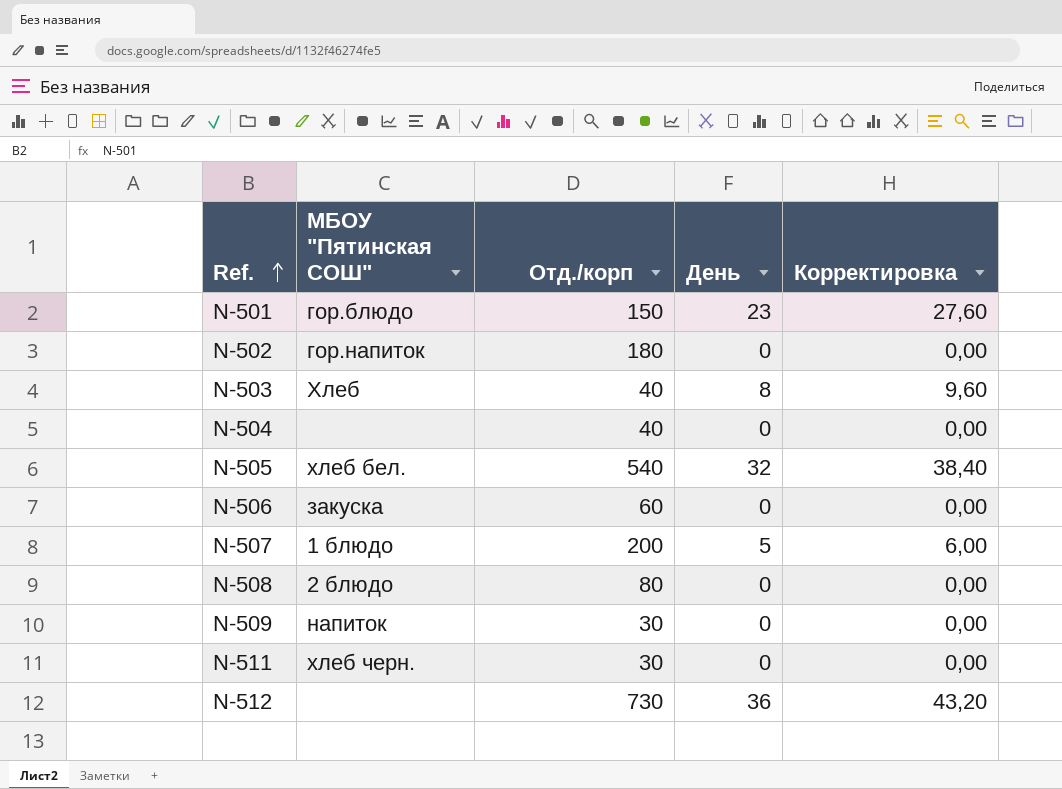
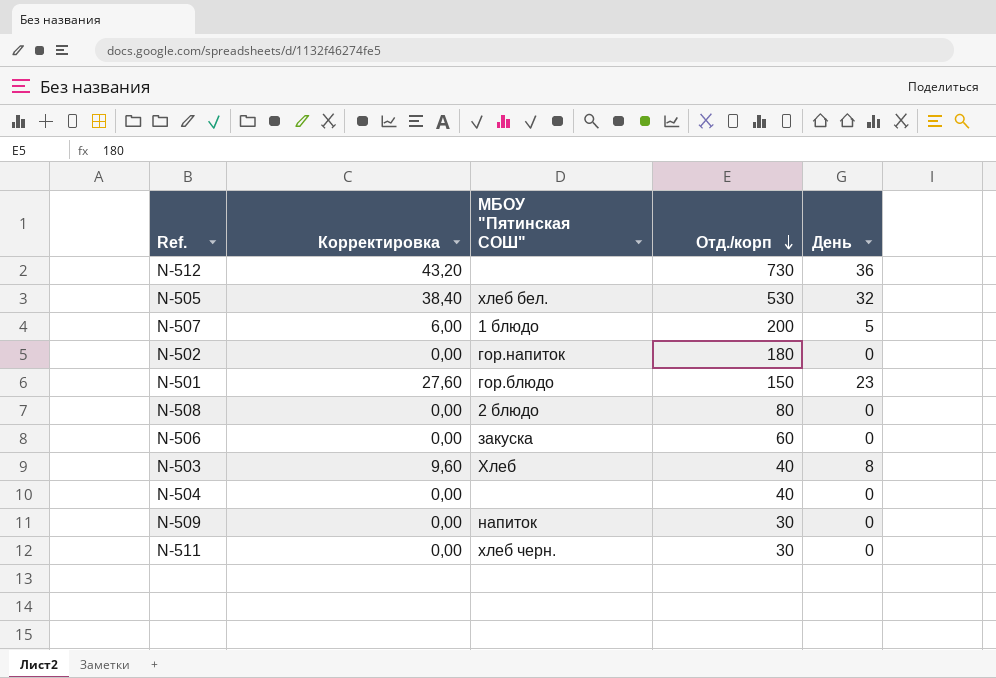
row order: Ref. ascending -> Отд./корп descending
column Корректировка | position: 5 -> 2
N-505 | Отд./корп: 540 -> 530

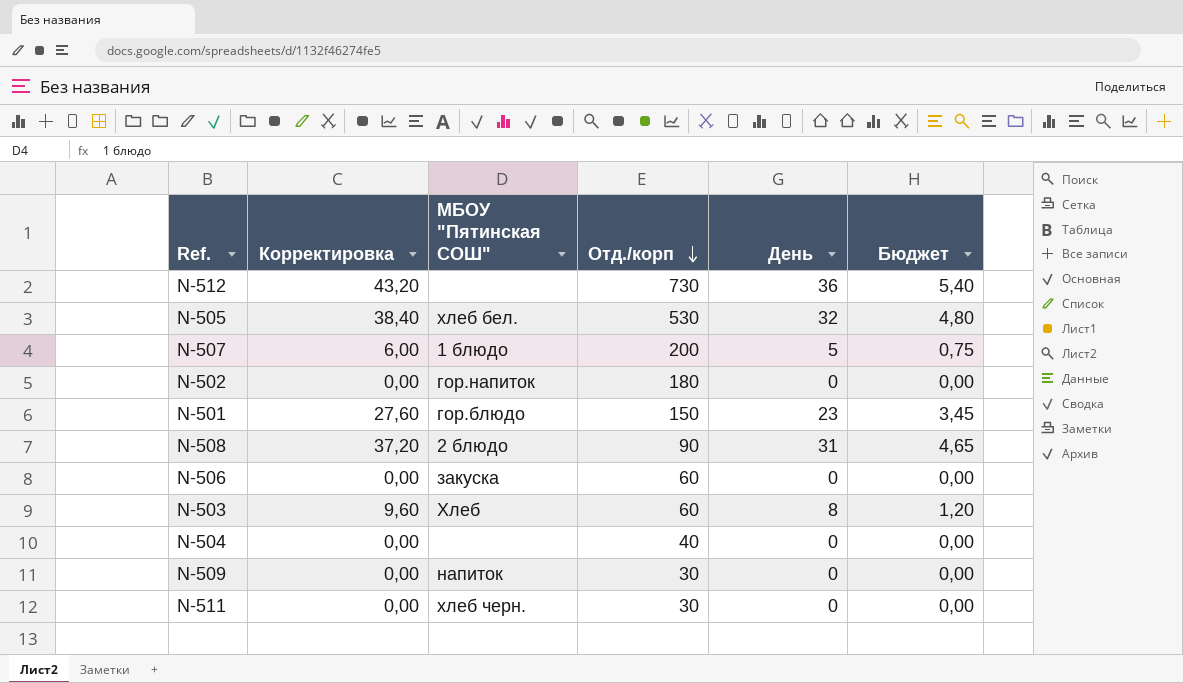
column Бюджет | formula: none -> [День] * 0,15
N-508 | Корректировка: 0,00 -> 37,20
N-508 | Отд./корп: 80 -> 90
N-508 | День: 0 -> 31
N-503 | Отд./корп: 40 -> 60

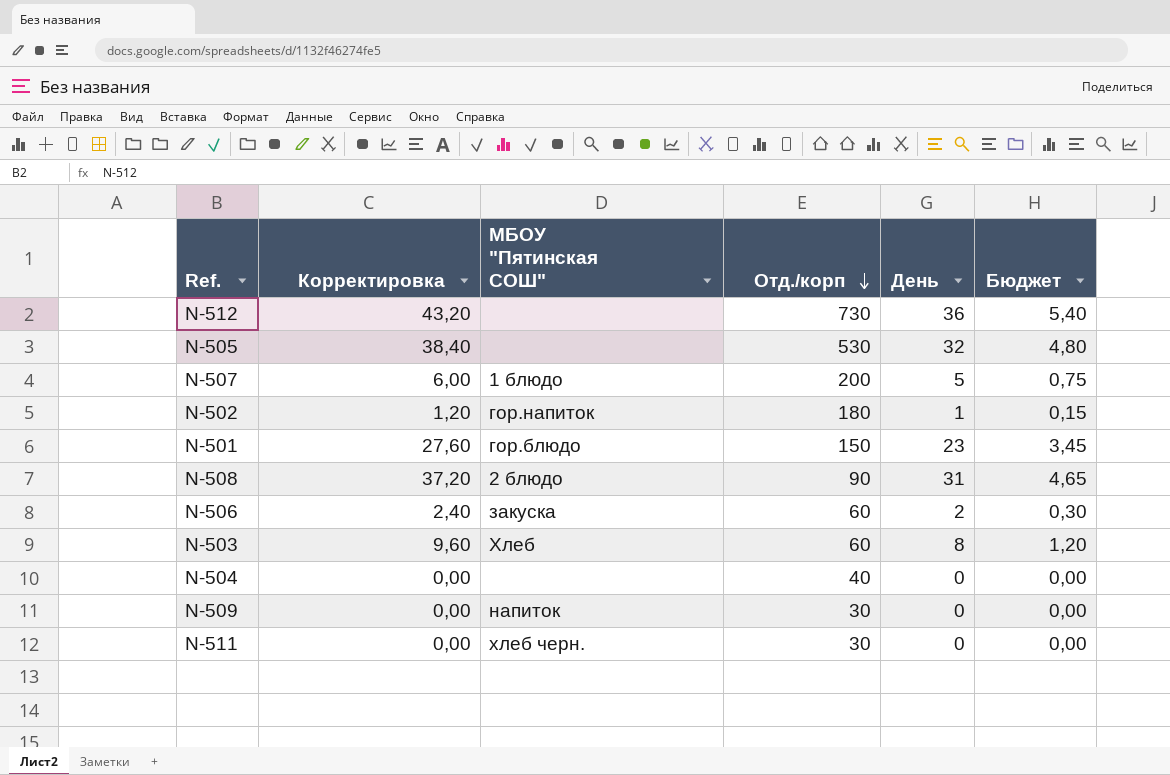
N-505 | МБОУ "Пятинская СОШ": хлеб бел. -> none
N-502 | Корректировка: 0,00 -> 1,20
N-502 | День: 0 -> 1
N-502 | Бюджет: 0,00 -> 0,15
N-506 | Корректировка: 0,00 -> 2,40
N-506 | День: 0 -> 2
N-506 | Бюджет: 0,00 -> 0,30

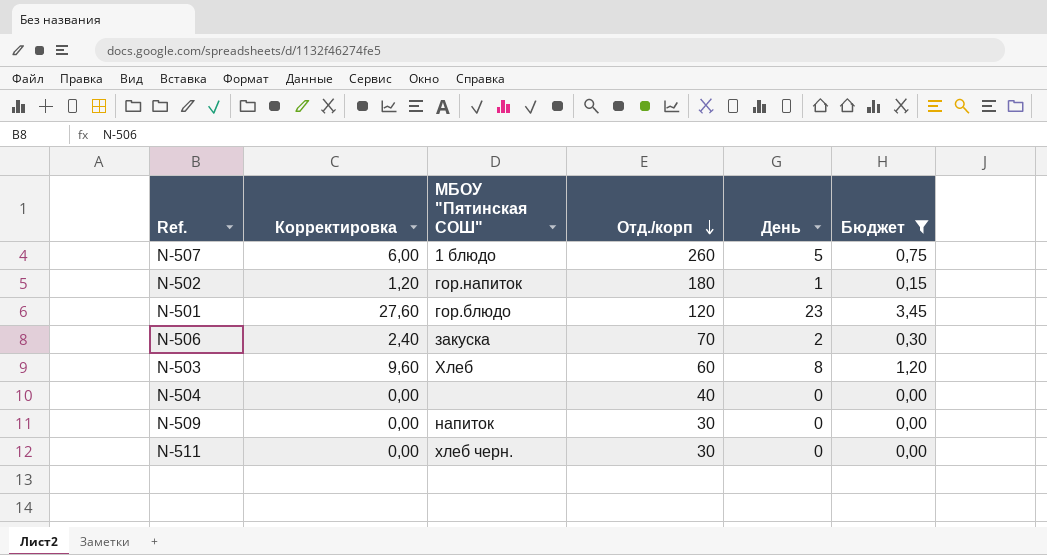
filter: none -> Бюджет <= 3,45
N-507 | Отд./корп: 200 -> 260
N-501 | Отд./корп: 150 -> 120
N-506 | Отд./корп: 60 -> 70

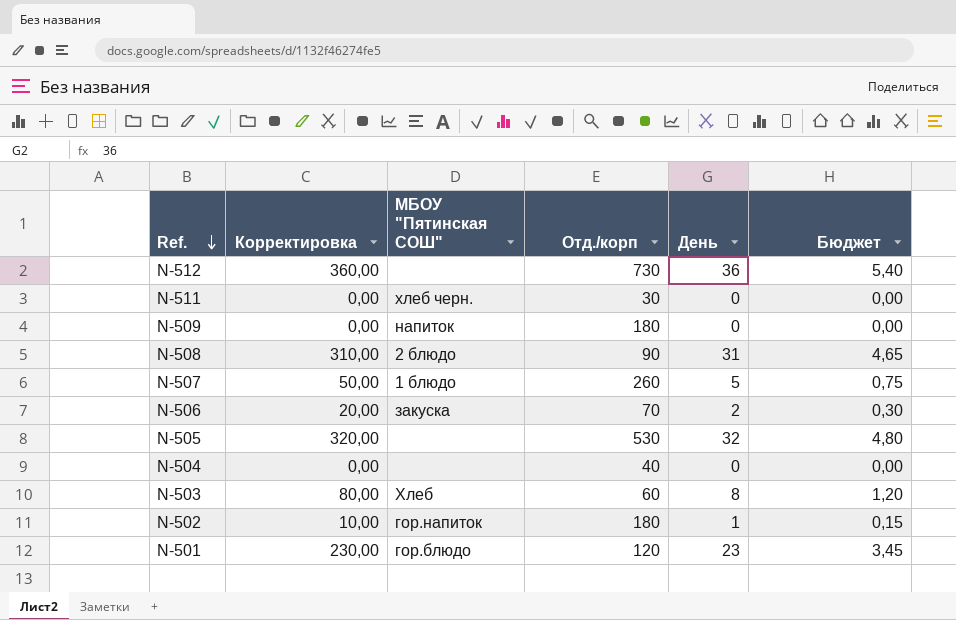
filter: Бюджет <= 3,45 -> none
row order: Отд./корп descending -> Ref. descending
column Корректировка | formula: [День] * 1,2 -> [День] * 10
N-509 | Отд./корп: 30 -> 180

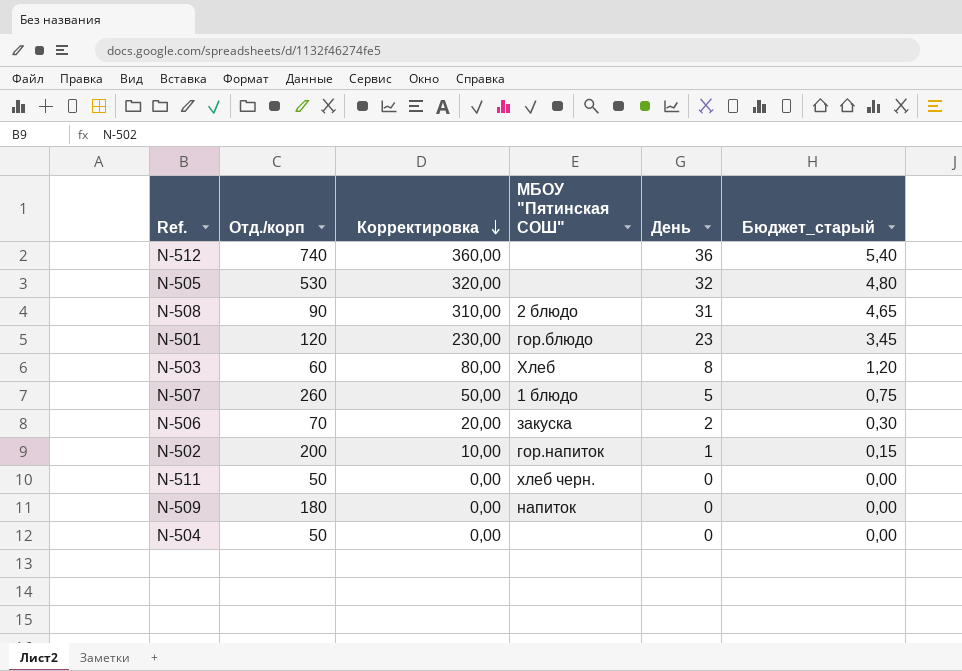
row order: Ref. descending -> Корректировка descending
column Отд./корп | position: 4 -> 2
column name: Бюджет -> Бюджет_старый
N-512 | Отд./корп: 730 -> 740
N-502 | Отд./корп: 180 -> 200
N-511 | Отд./корп: 30 -> 50
N-504 | Отд./корп: 40 -> 50

